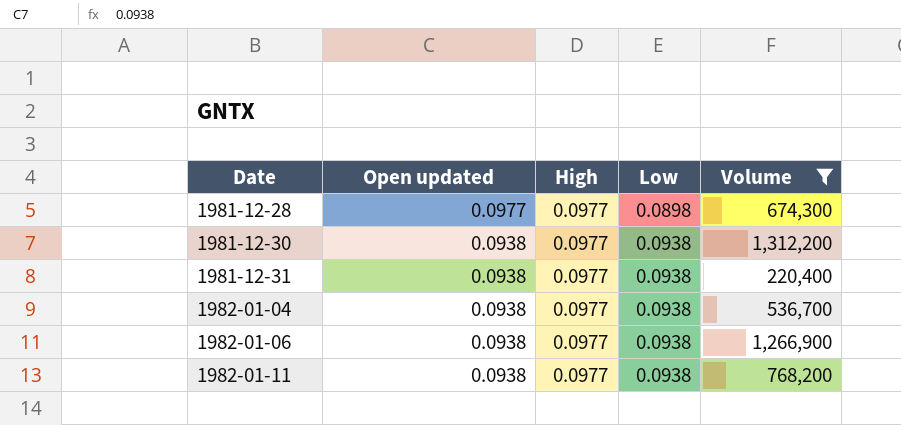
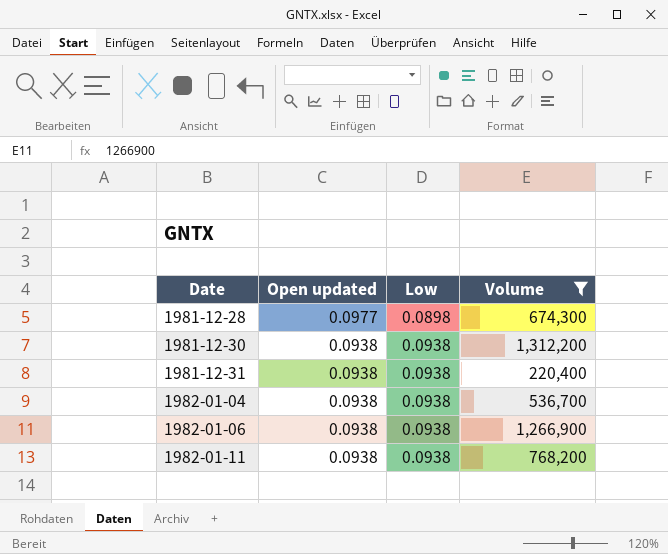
column High | position: 3 -> none

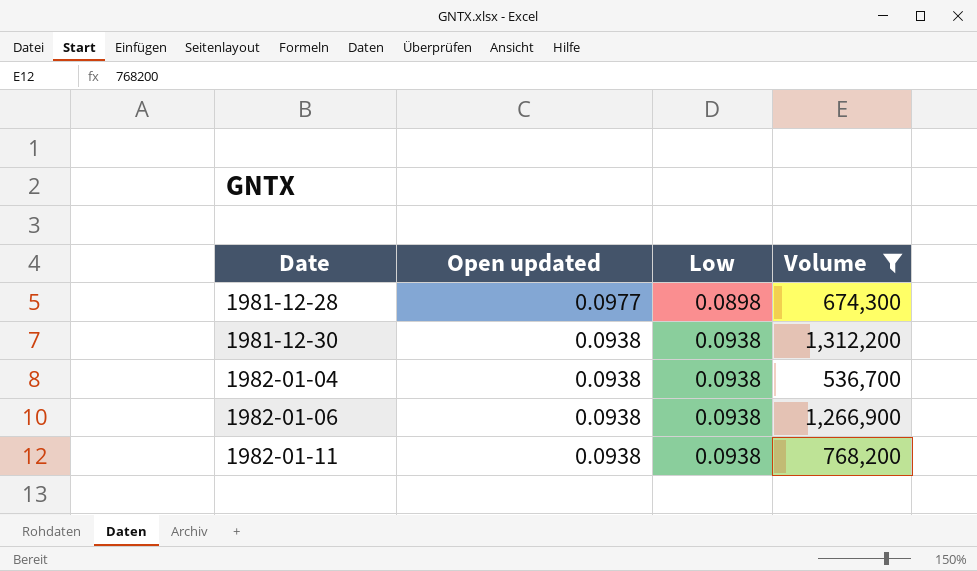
row 1981-12-31: 0.0938 | 0.0938 | 220,400 -> none

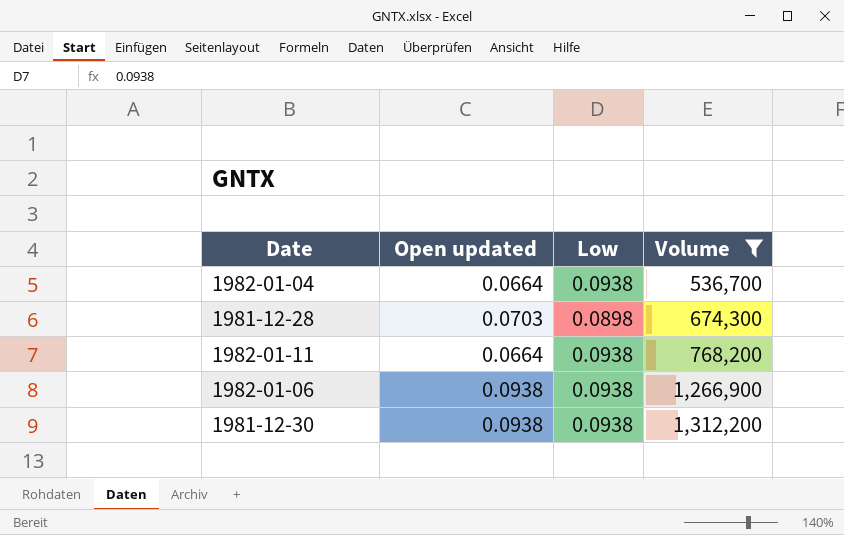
row order: Date ascending -> Volume ascending
1982-01-04 | Open updated: 0.0938 -> 0.0664
1981-12-28 | Open updated: 0.0977 -> 0.0703
1982-01-11 | Open updated: 0.0938 -> 0.0664

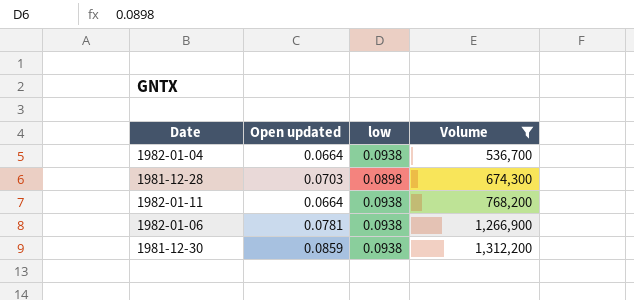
column name: Low -> low
1982-01-06 | Open updated: 0.0938 -> 0.0781
1981-12-30 | Open updated: 0.0938 -> 0.0859

